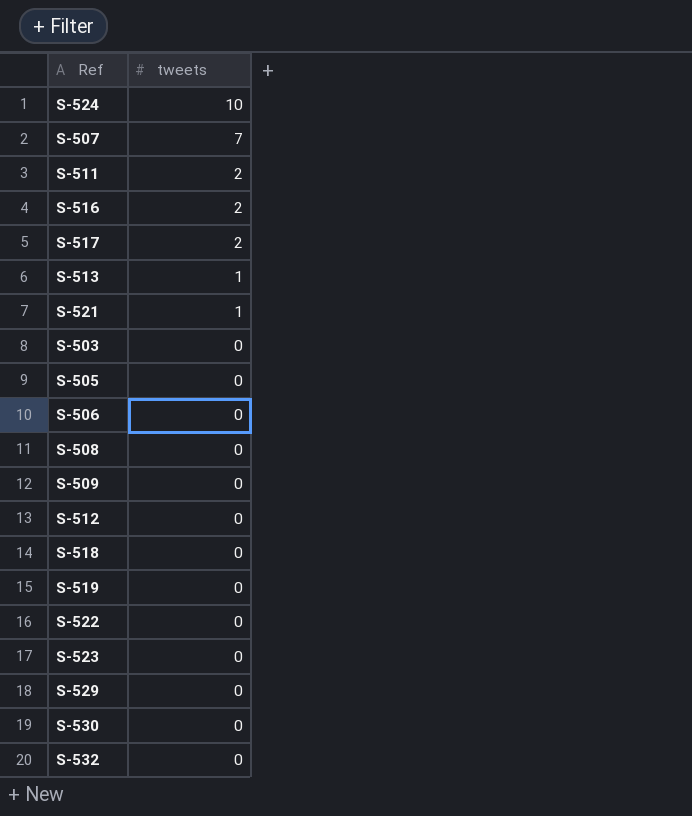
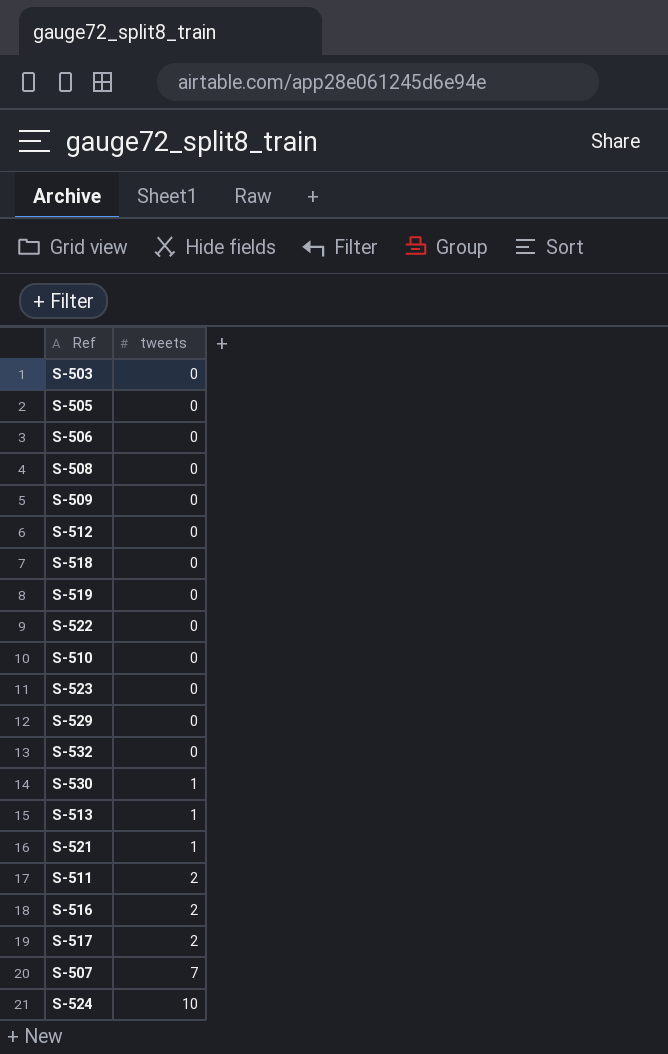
row order: tweets descending -> tweets ascending
row S-510: none -> 0
S-530 | tweets: 0 -> 1

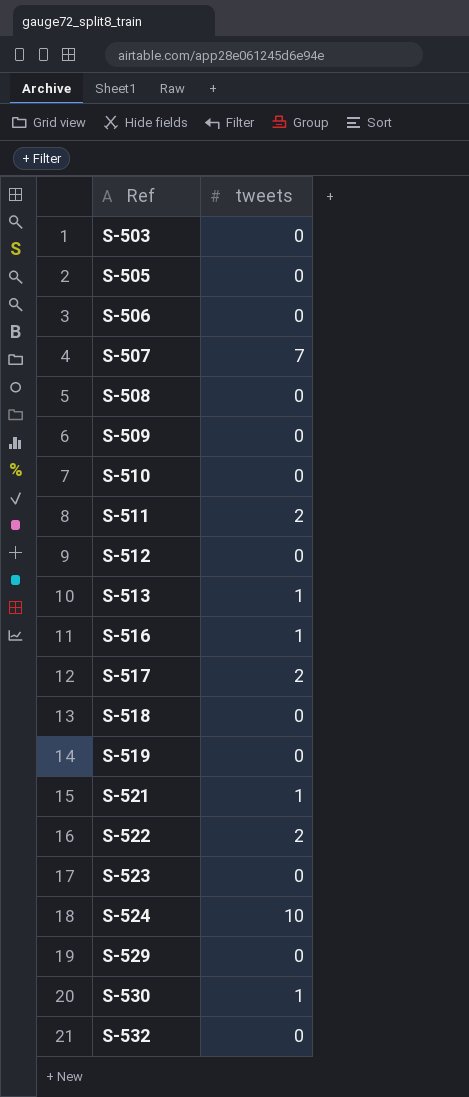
row order: tweets ascending -> Ref ascending
S-516 | tweets: 2 -> 1
S-522 | tweets: 0 -> 2

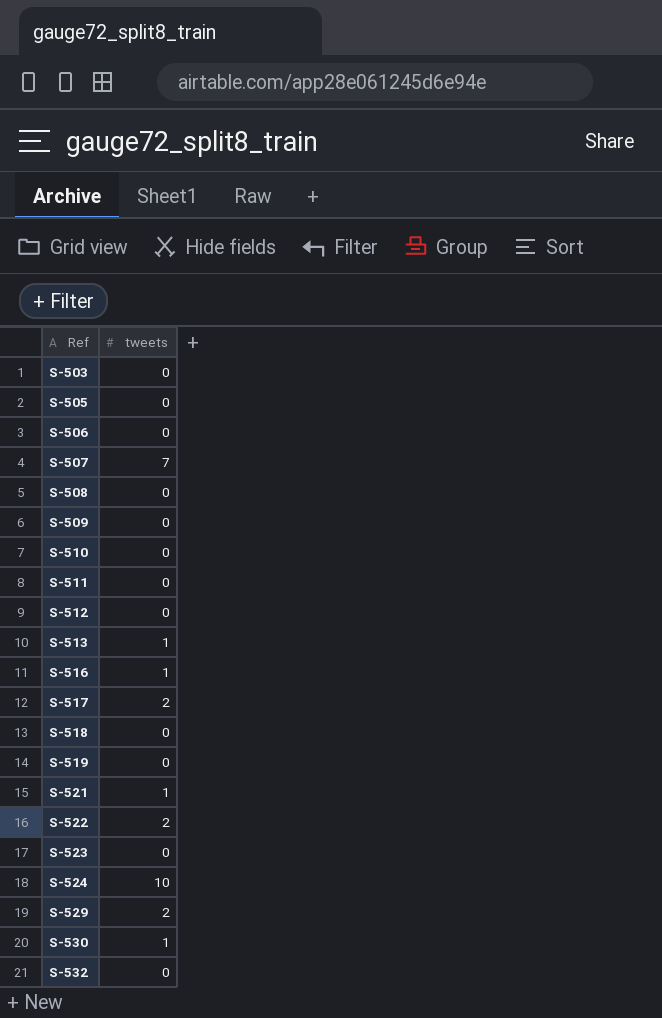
S-511 | tweets: 2 -> 0
S-529 | tweets: 0 -> 2

